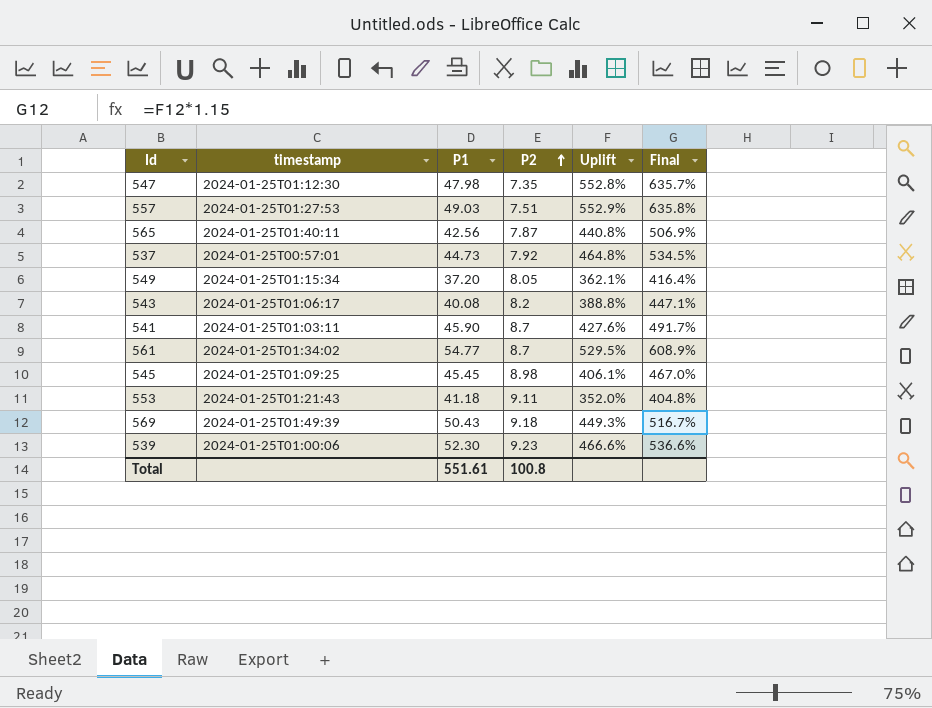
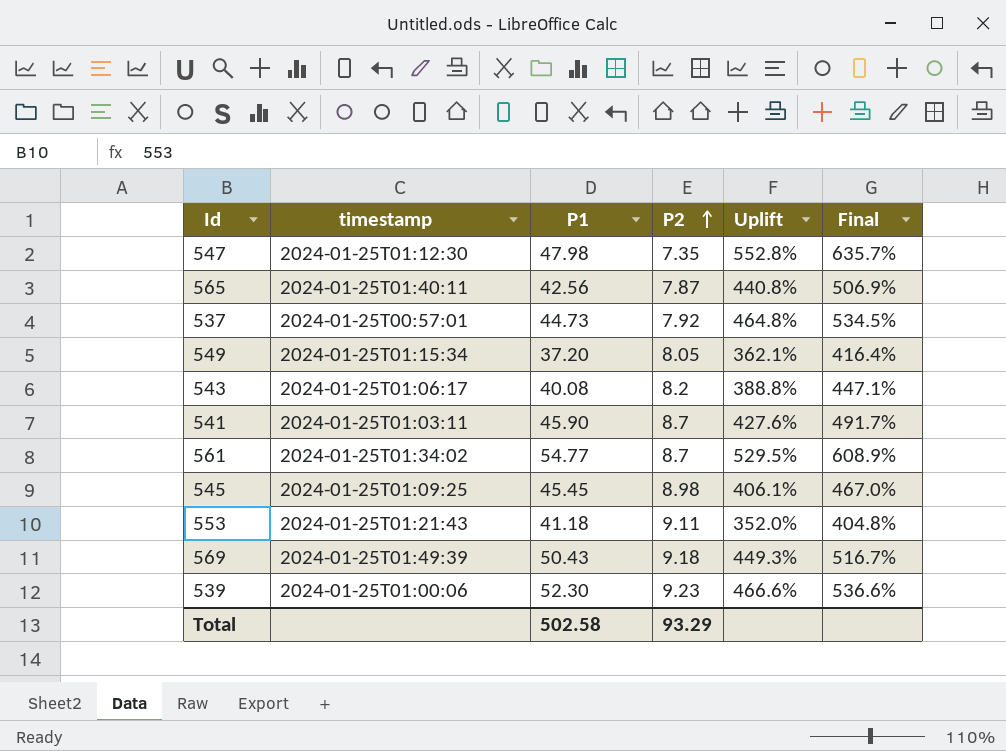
row 557: 2024-01-25T01:27:53 | 49.03 | 7.51 | 552.9% | 635.8% -> none
Total | P1: 551.61 -> 502.58
Total | P2: 100.8 -> 93.29

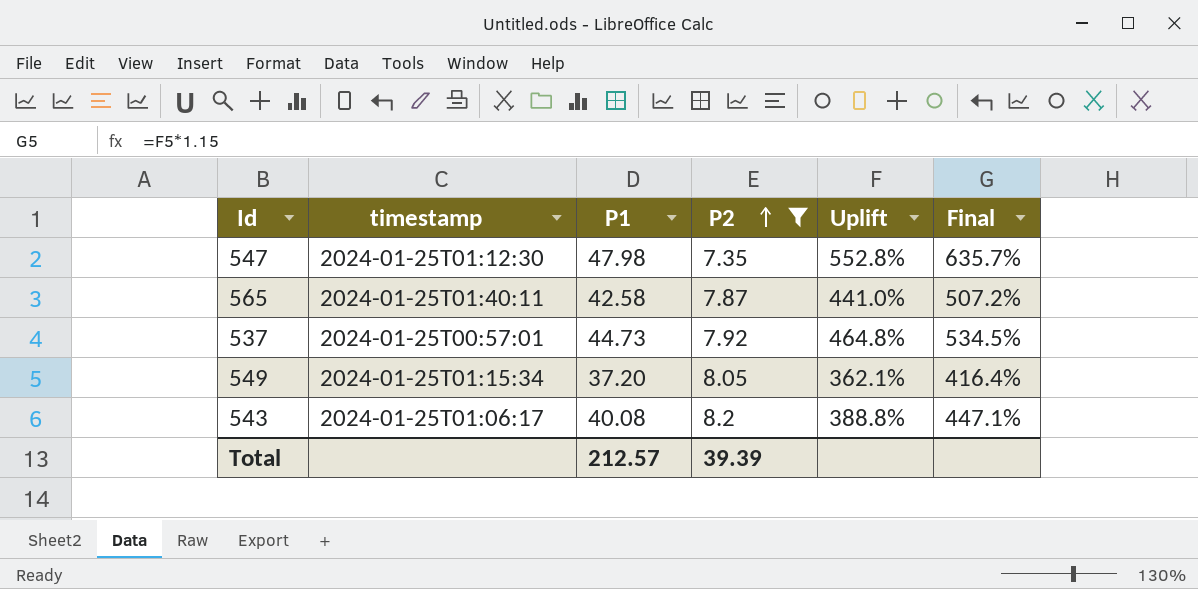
filter: none -> P2 <= 8.2
565 | P1: 42.56 -> 42.58
565 | Uplift: 440.8% -> 441.0%
565 | Final: 506.9% -> 507.2%
Total | P1: 502.58 -> 212.57
Total | P2: 93.29 -> 39.39

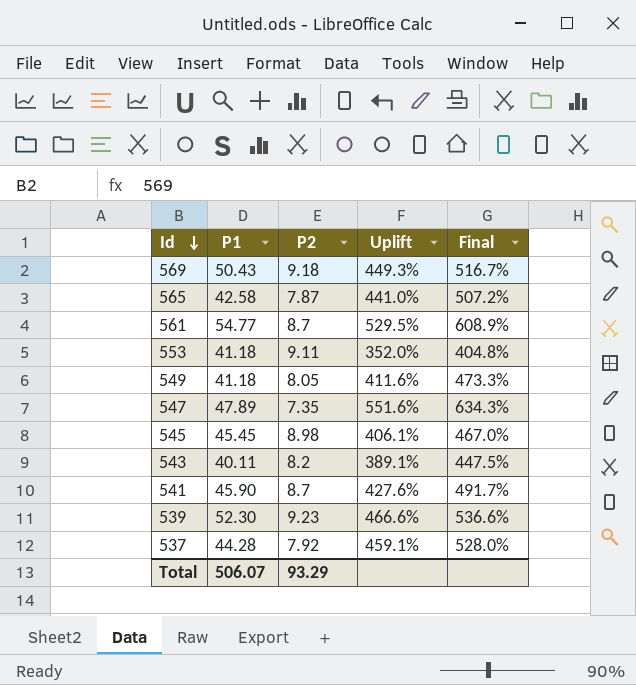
filter: P2 <= 8.2 -> none
row order: P2 ascending -> Id descending
column timestamp | position: 2 -> none
549 | P1: 37.20 -> 41.18
549 | Uplift: 362.1% -> 411.6%
549 | Final: 416.4% -> 473.3%
547 | P1: 47.98 -> 47.89
547 | Uplift: 552.8% -> 551.6%
547 | Final: 635.7% -> 634.3%
543 | P1: 40.08 -> 40.11
543 | Uplift: 388.8% -> 389.1%
543 | Final: 447.1% -> 447.5%
537 | P1: 44.73 -> 44.28
537 | Uplift: 464.8% -> 459.1%
537 | Final: 534.5% -> 528.0%
Total | P1: 212.57 -> 506.07
Total | P2: 39.39 -> 93.29

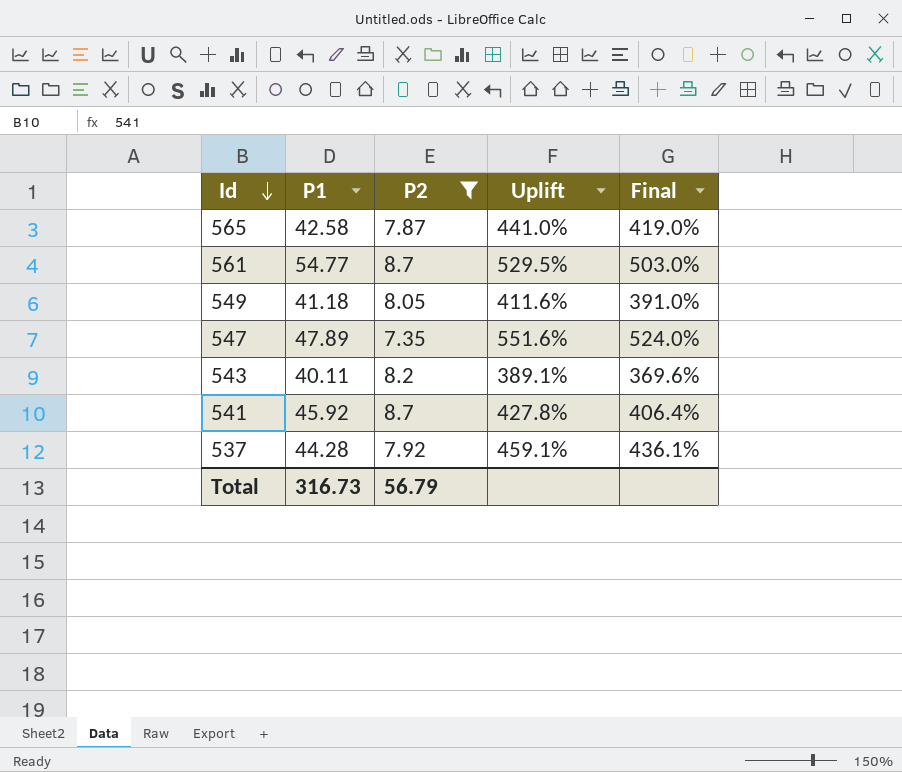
filter: none -> P2 <= 8.7
column Final | formula: [Uplift] * 1.15 -> [Uplift] * 0.95
541 | P1: 45.90 -> 45.92
541 | Uplift: 427.6% -> 427.8%
Total | P1: 506.07 -> 316.73
Total | P2: 93.29 -> 56.79

